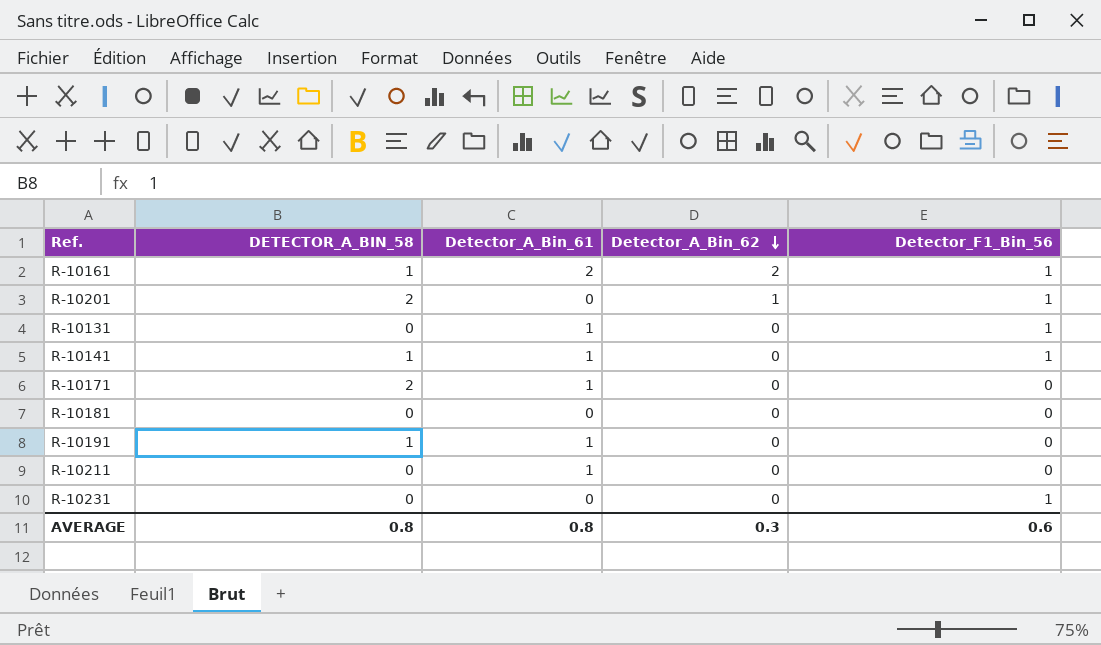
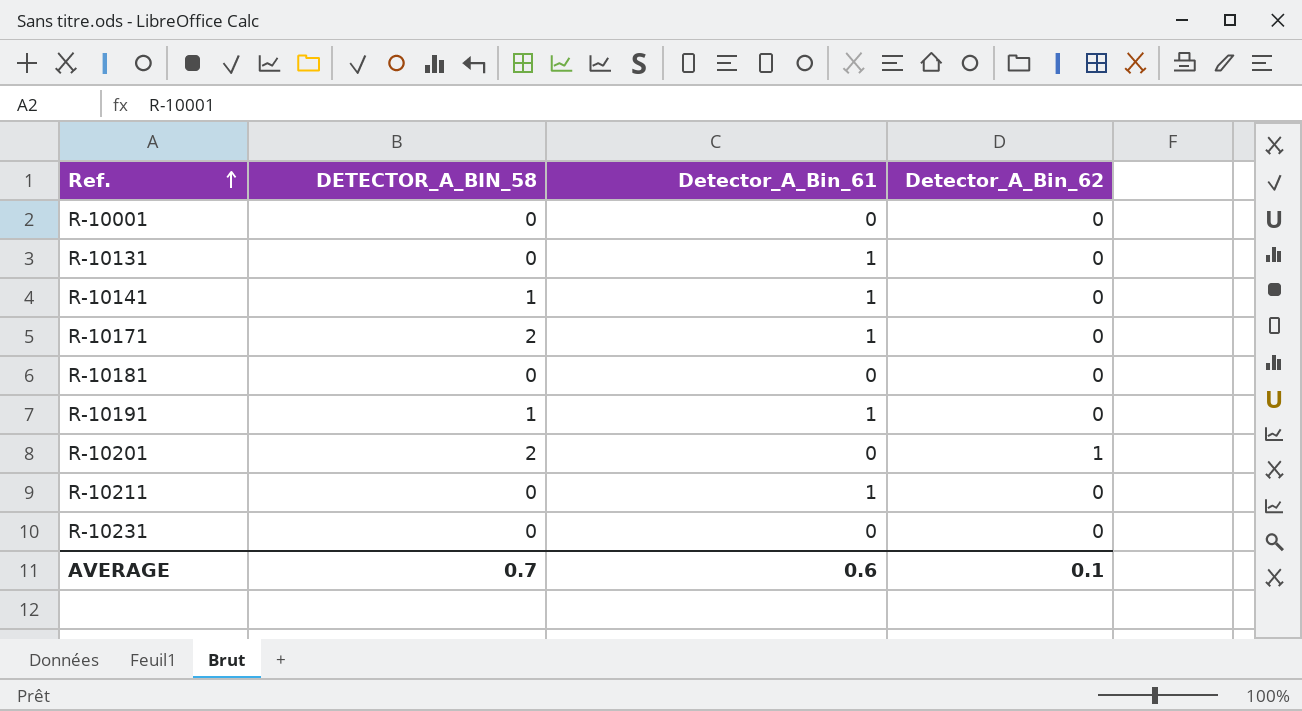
row order: Detector_A_Bin_62 descending -> Ref. ascending
column Detector_F1_Bin_56 | position: 5 -> none
row R-10161: 1 | 2 | 2 | 1 -> none
row R-10001: none -> 0 | 0 | 0
AVERAGE | DETECTOR_A_BIN_58: 0.8 -> 0.7
AVERAGE | Detector_A_Bin_61: 0.8 -> 0.6
AVERAGE | Detector_A_Bin_62: 0.3 -> 0.1

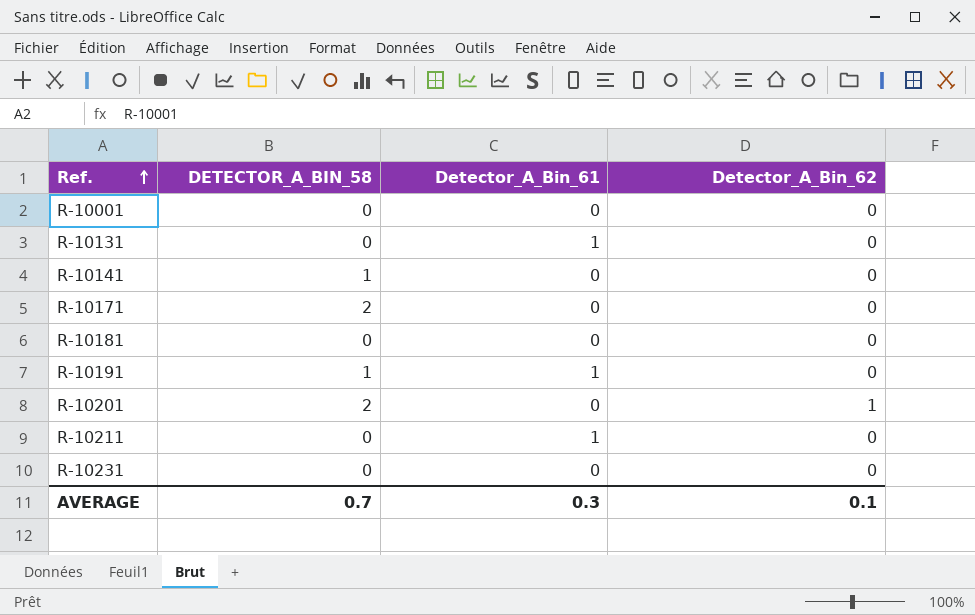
R-10141 | Detector_A_Bin_61: 1 -> 0
R-10171 | Detector_A_Bin_61: 1 -> 0
AVERAGE | Detector_A_Bin_61: 0.6 -> 0.3

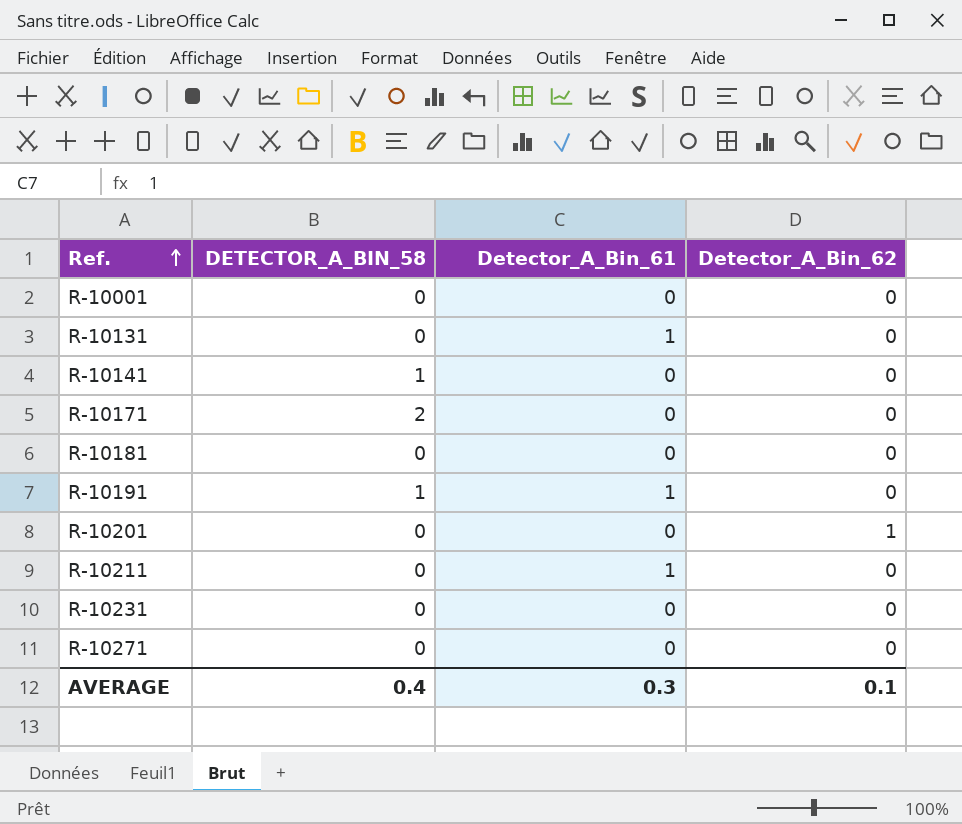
R-10201 | DETECTOR_A_BIN_58: 2 -> 0
row R-10271: none -> 0 | 0 | 0
AVERAGE | DETECTOR_A_BIN_58: 0.7 -> 0.4

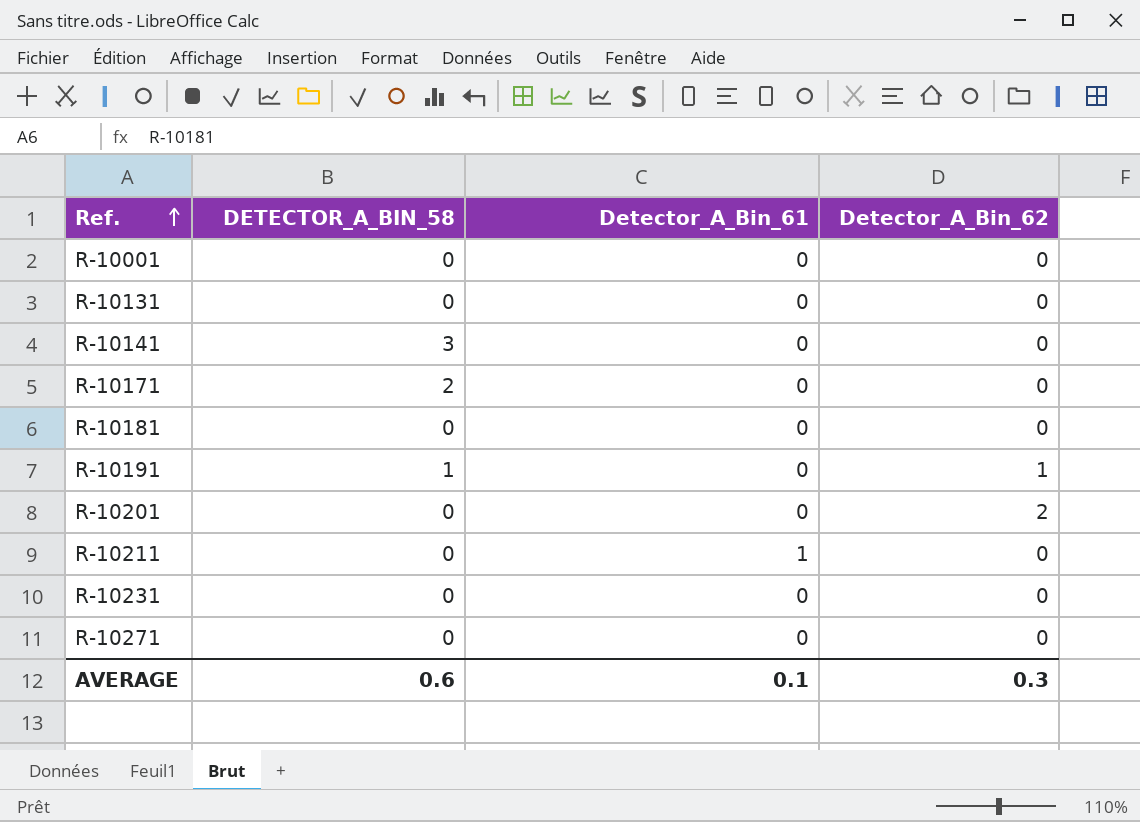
R-10131 | Detector_A_Bin_61: 1 -> 0
R-10141 | DETECTOR_A_BIN_58: 1 -> 3
R-10191 | Detector_A_Bin_61: 1 -> 0
R-10191 | Detector_A_Bin_62: 0 -> 1
R-10201 | Detector_A_Bin_62: 1 -> 2
AVERAGE | DETECTOR_A_BIN_58: 0.4 -> 0.6
AVERAGE | Detector_A_Bin_61: 0.3 -> 0.1
AVERAGE | Detector_A_Bin_62: 0.1 -> 0.3

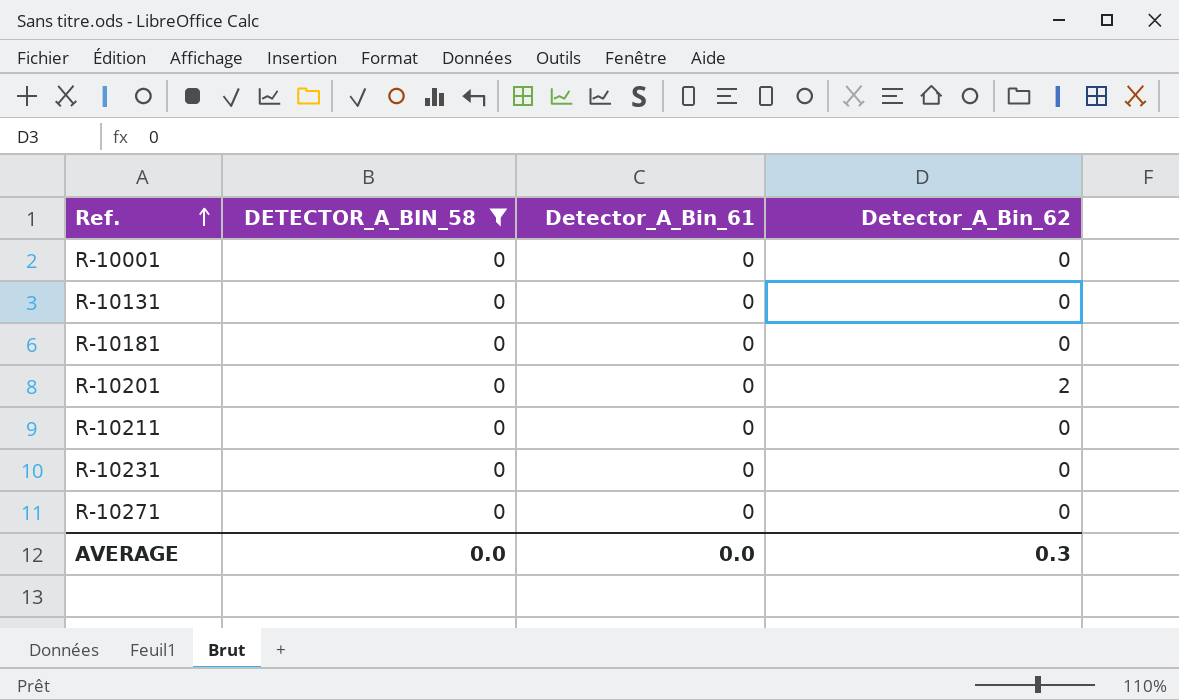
filter: none -> DETECTOR_A_BIN_58 = 0
R-10211 | Detector_A_Bin_61: 1 -> 0
AVERAGE | DETECTOR_A_BIN_58: 0.6 -> 0.0
AVERAGE | Detector_A_Bin_61: 0.1 -> 0.0

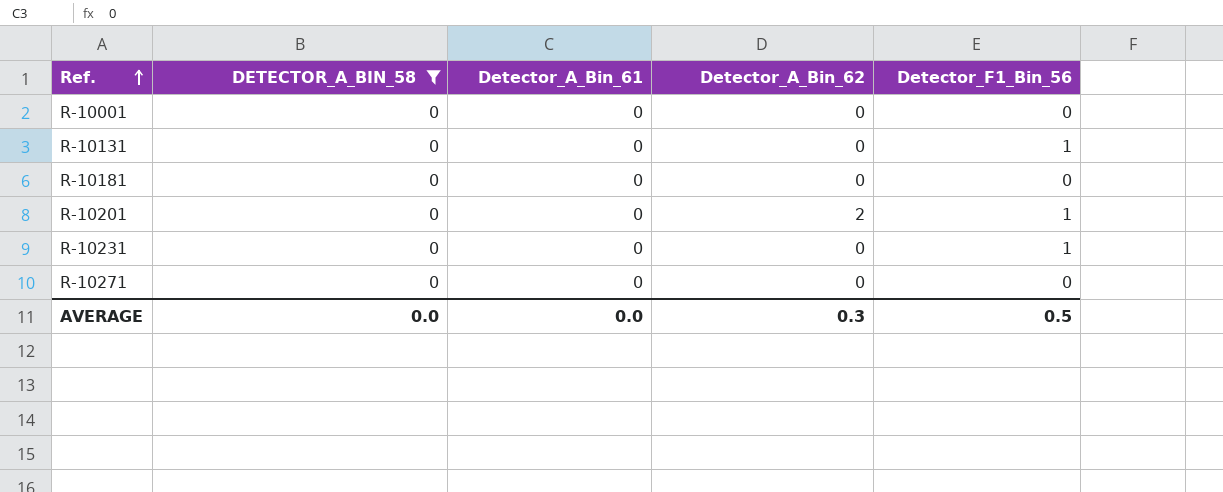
column Detector_F1_Bin_56 | position: none -> 5
row R-10211: 0 | 0 | 0 -> none

